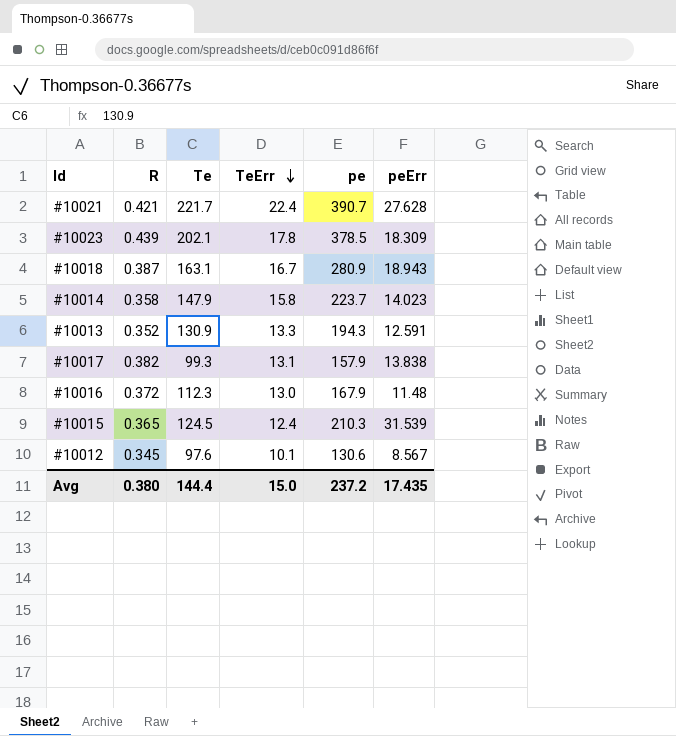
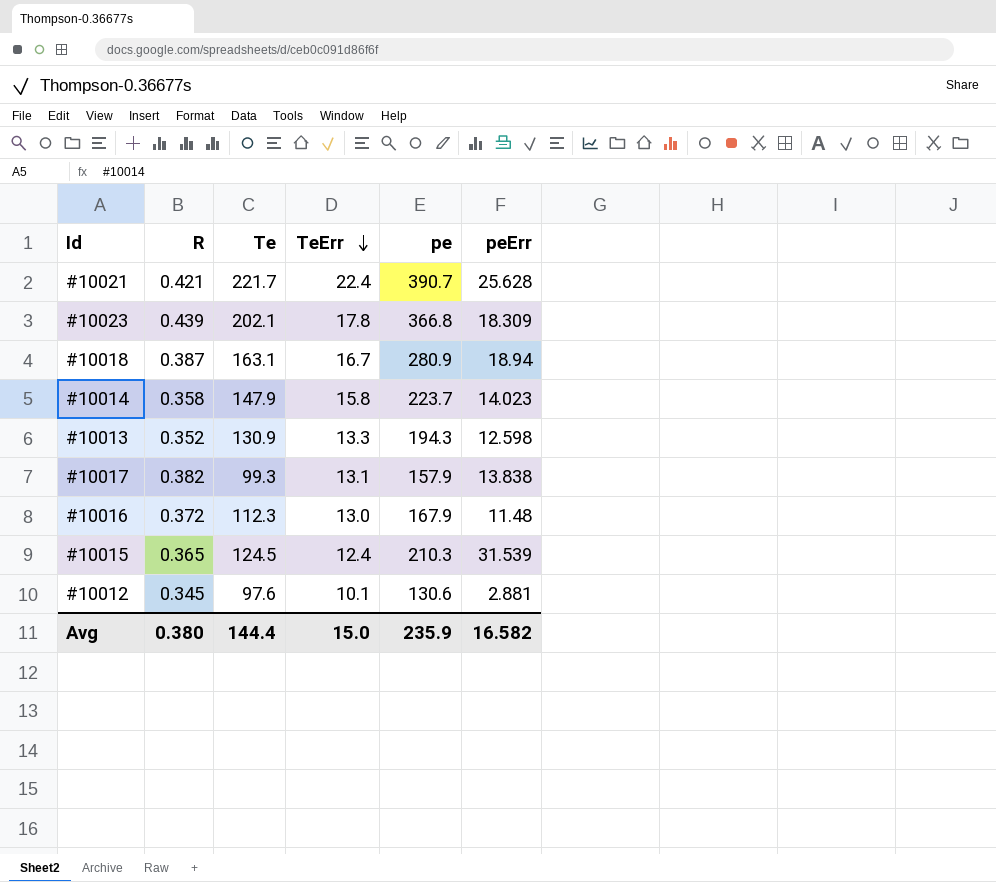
#10021 | peErr: 27.628 -> 25.628
#10023 | pe: 378.5 -> 366.8
#10018 | peErr: 18.943 -> 18.94
#10013 | peErr: 12.591 -> 12.598
#10012 | peErr: 8.567 -> 2.881
Avg | pe: 237.2 -> 235.9
Avg | peErr: 17.435 -> 16.582

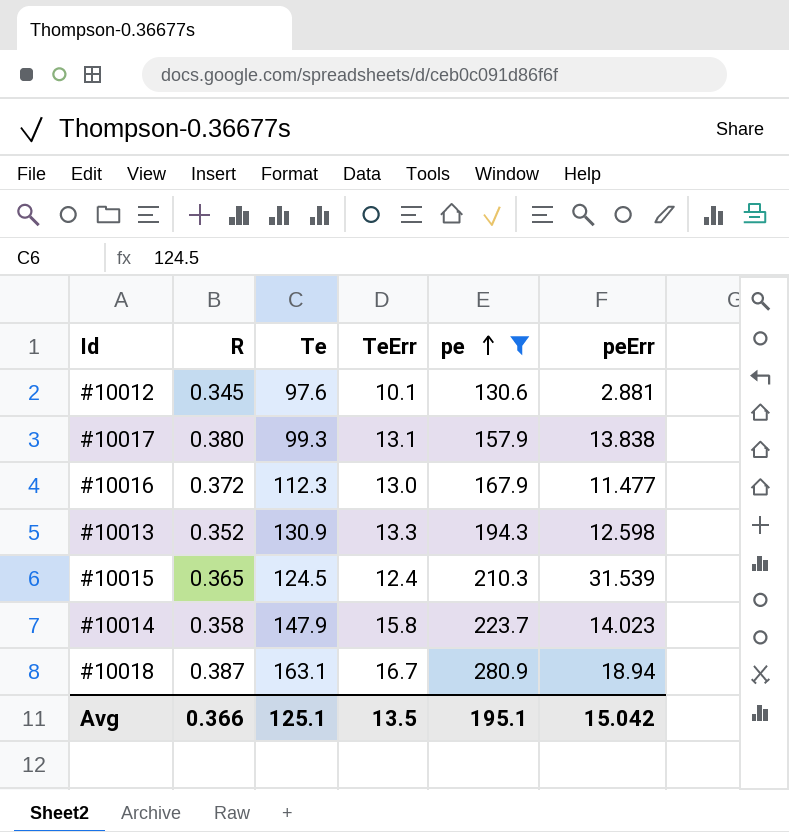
filter: none -> pe <= 280.9
row order: TeErr descending -> pe ascending
#10017 | R: 0.382 -> 0.380
#10016 | peErr: 11.48 -> 11.477
Avg | R: 0.380 -> 0.366
Avg | Te: 144.4 -> 125.1
Avg | TeErr: 15.0 -> 13.5
Avg | pe: 235.9 -> 195.1
Avg | peErr: 16.582 -> 15.042

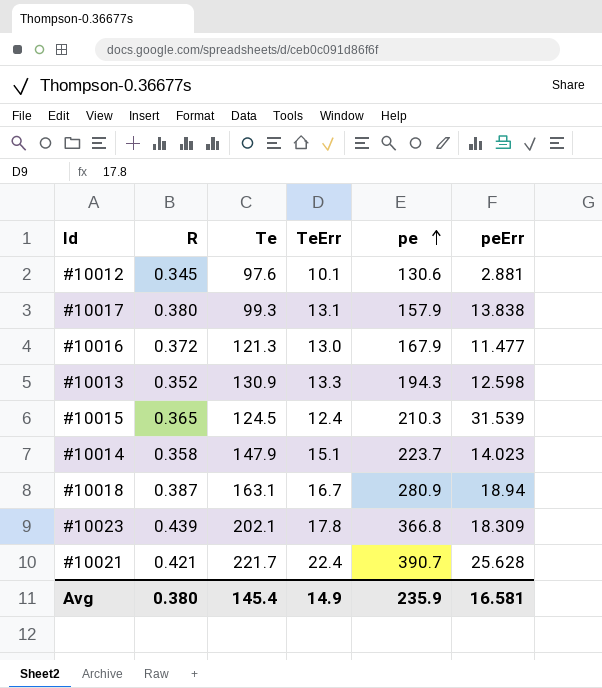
filter: pe <= 280.9 -> none
#10016 | Te: 112.3 -> 121.3
#10014 | TeErr: 15.8 -> 15.1
Avg | R: 0.366 -> 0.380
Avg | Te: 125.1 -> 145.4
Avg | TeErr: 13.5 -> 14.9
Avg | pe: 195.1 -> 235.9
Avg | peErr: 15.042 -> 16.581

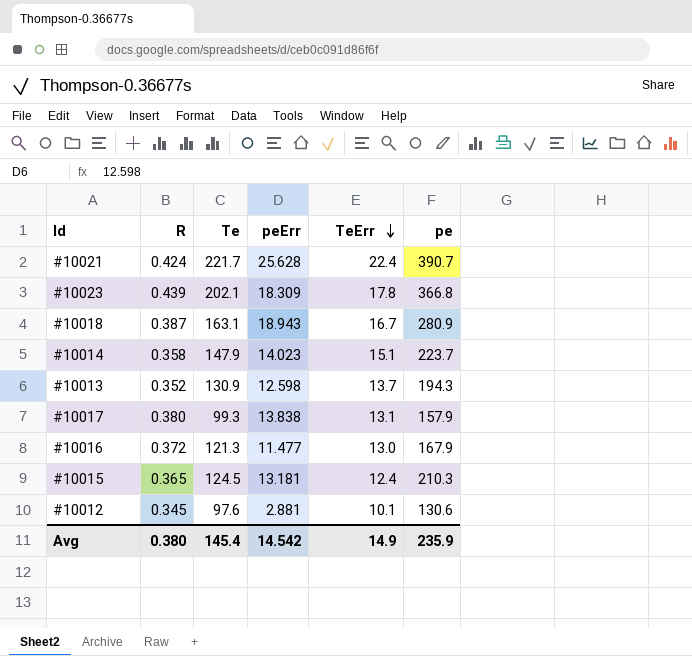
row order: pe ascending -> TeErr descending
column peErr | position: 6 -> 4
#10021 | R: 0.421 -> 0.424
#10018 | peErr: 18.94 -> 18.943
#10013 | TeErr: 13.3 -> 13.7
#10015 | peErr: 31.539 -> 13.181
Avg | peErr: 16.581 -> 14.542

